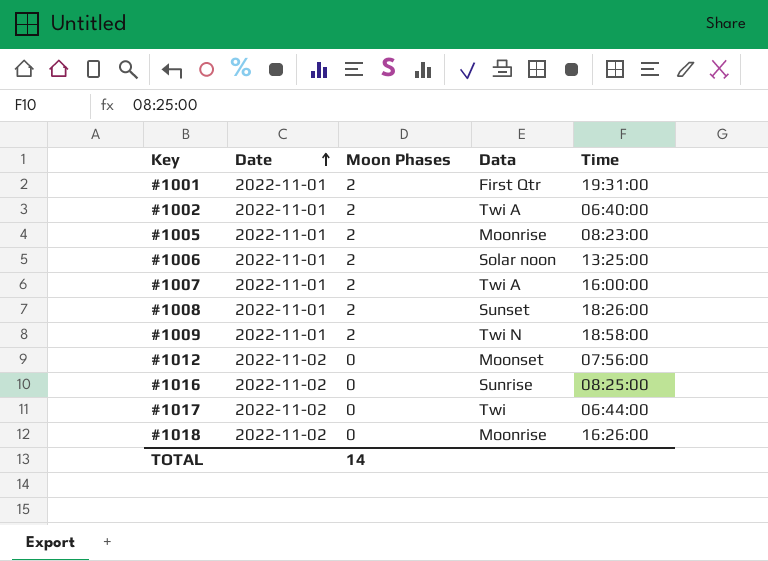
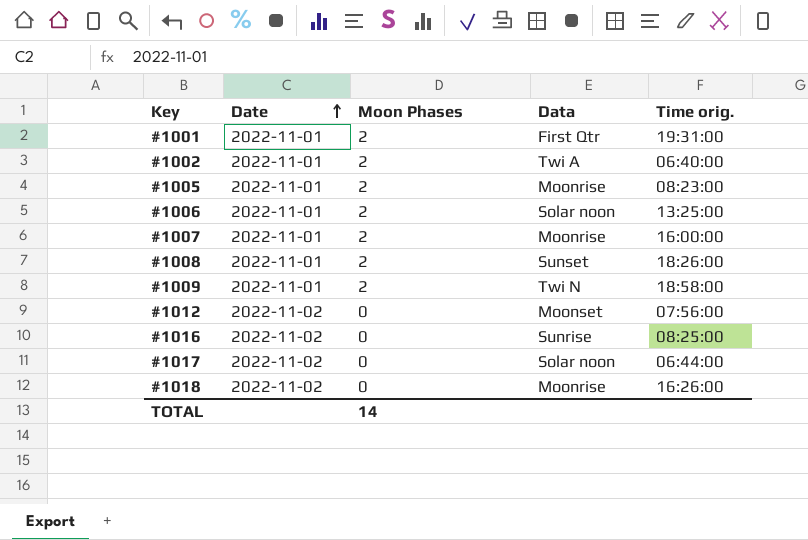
column name: Time -> Time orig.
#1007 | Data: Twi A -> Moonrise
#1017 | Data: Twi -> Solar noon

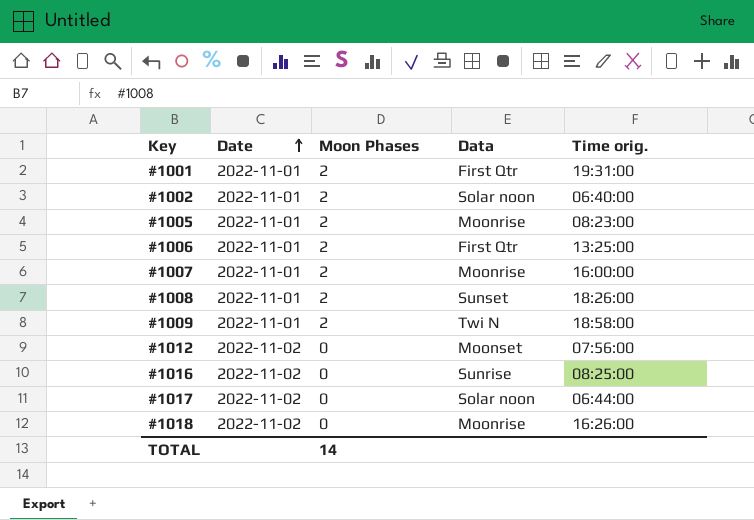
#1002 | Data: Twi A -> Solar noon
#1006 | Data: Solar noon -> First Qtr

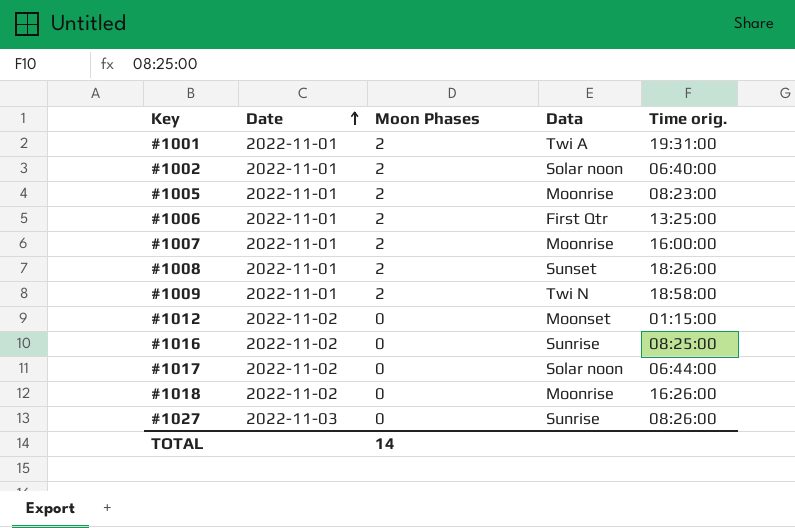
#1001 | Data: First Qtr -> Twi A
#1012 | Time orig.: 07:56:00 -> 01:15:00
row #1027: none -> 2022-11-03 | 0 | Sunrise | 08:26:00

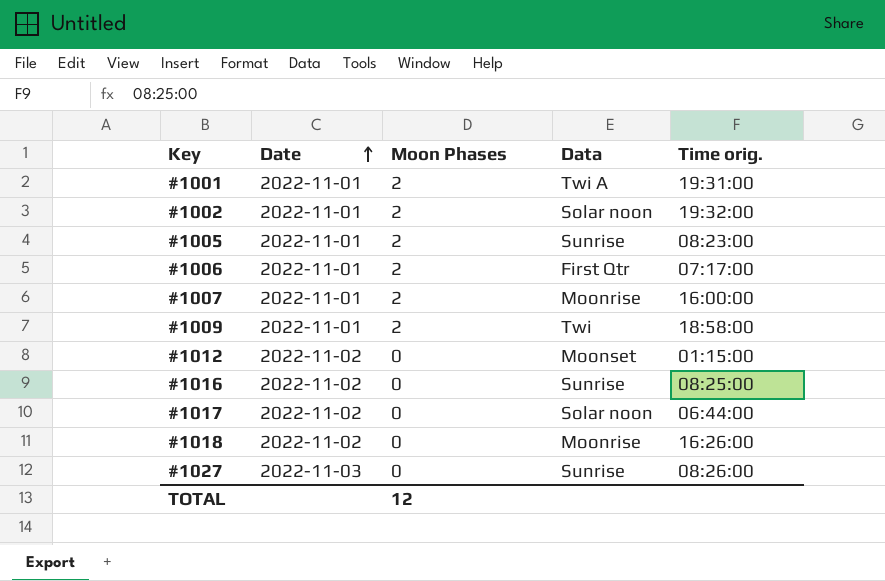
row #1008: 2022-11-01 | 2 | Sunset | 18:26:00 -> none
#1002 | Time orig.: 06:40:00 -> 19:32:00
#1005 | Data: Moonrise -> Sunrise
#1006 | Time orig.: 13:25:00 -> 07:17:00
#1009 | Data: Twi N -> Twi
TOTAL | Moon Phases: 14 -> 12

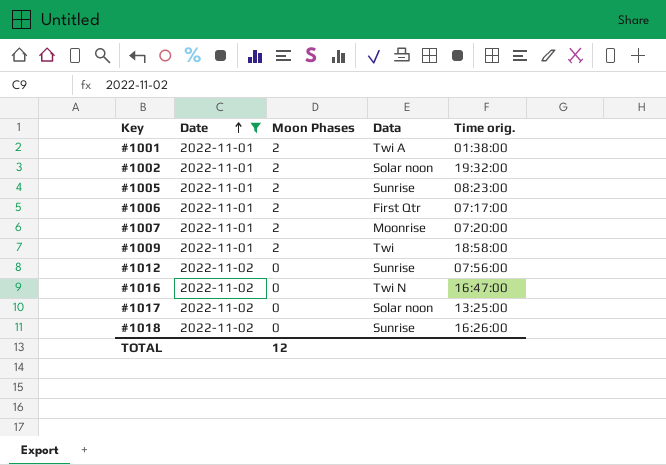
filter: none -> Date != 2022-11-03
#1001 | Time orig.: 19:31:00 -> 01:38:00
#1007 | Time orig.: 16:00:00 -> 07:20:00
#1012 | Data: Moonset -> Sunrise
#1012 | Time orig.: 01:15:00 -> 07:56:00
#1016 | Data: Sunrise -> Twi N
#1016 | Time orig.: 08:25:00 -> 16:47:00
#1017 | Time orig.: 06:44:00 -> 13:25:00
#1018 | Data: Moonrise -> Sunrise

